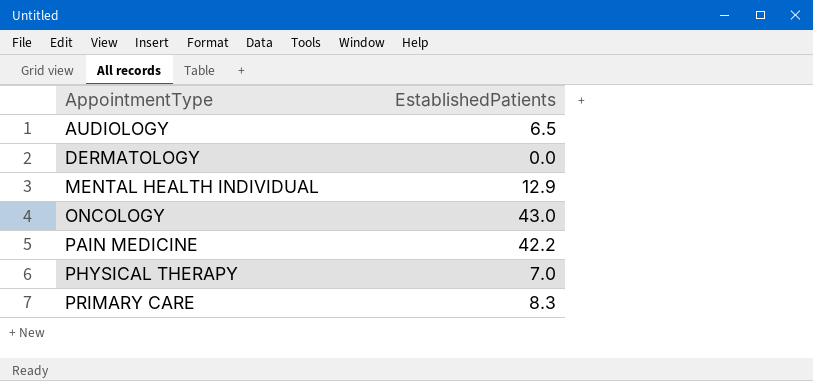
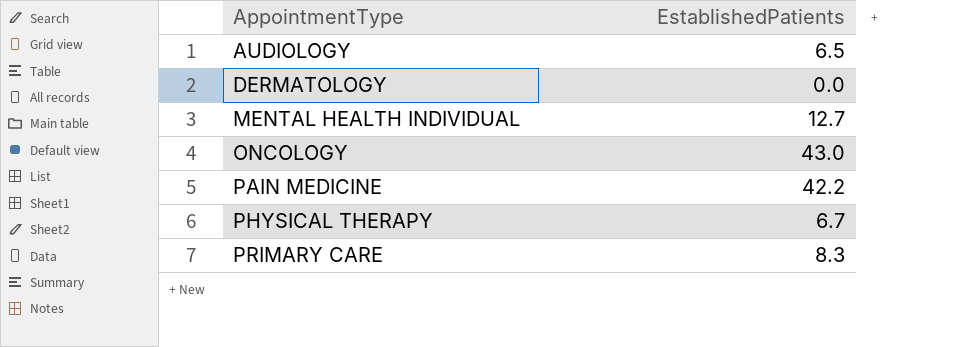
MENTAL HEALTH INDIVIDUAL | EstablishedPatients: 12.9 -> 12.7
PHYSICAL THERAPY | EstablishedPatients: 7.0 -> 6.7

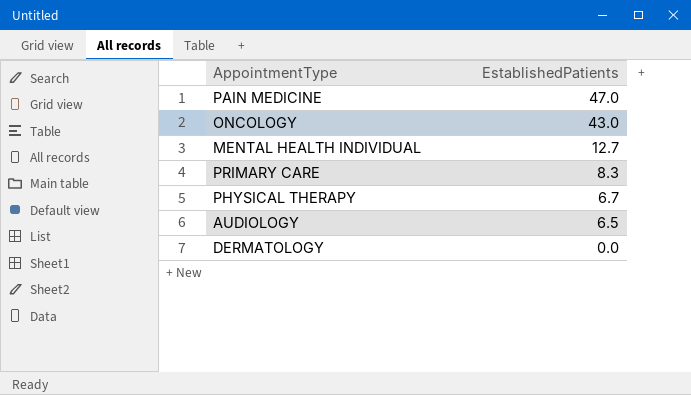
row order: AppointmentType ascending -> EstablishedPatients descending
PAIN MEDICINE | EstablishedPatients: 42.2 -> 47.0

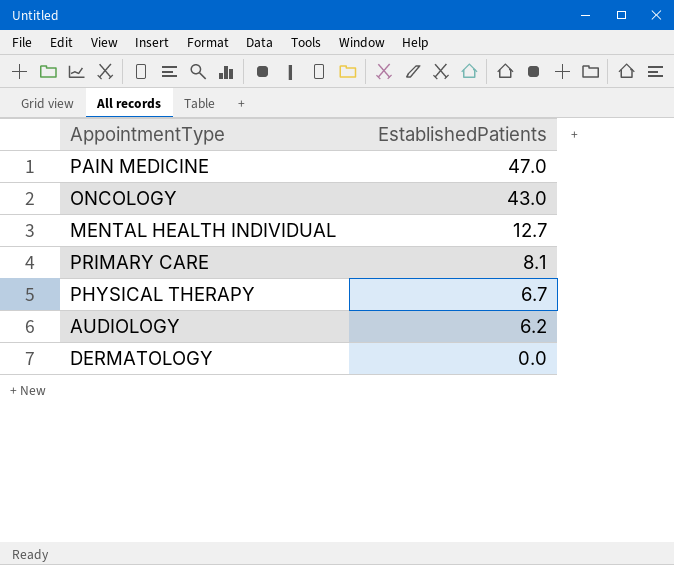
PRIMARY CARE | EstablishedPatients: 8.3 -> 8.1
AUDIOLOGY | EstablishedPatients: 6.5 -> 6.2

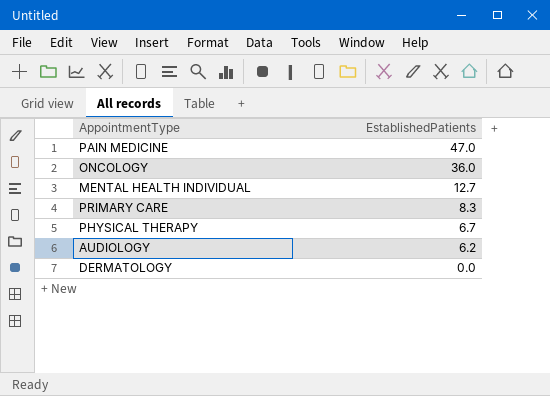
ONCOLOGY | EstablishedPatients: 43.0 -> 36.0
PRIMARY CARE | EstablishedPatients: 8.1 -> 8.3

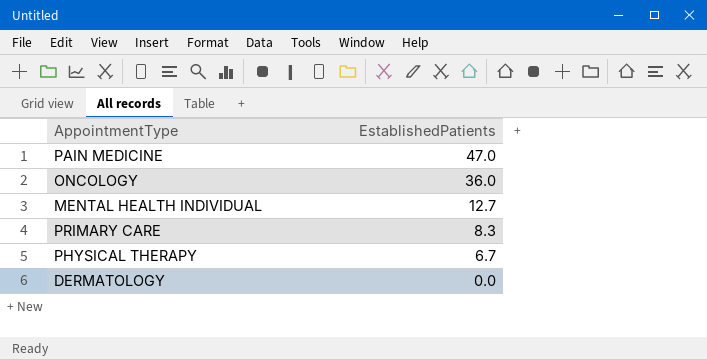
row AUDIOLOGY: 6.2 -> none

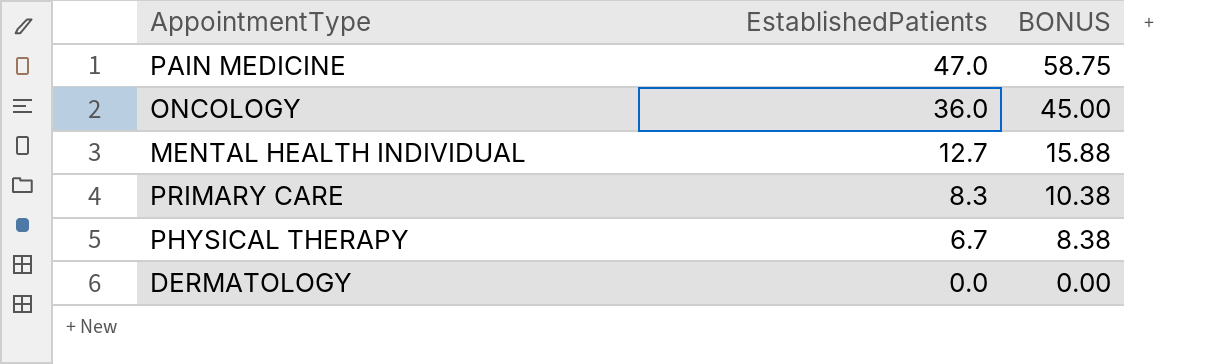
column BONUS | formula: none -> [EstablishedPatients] * 1.25

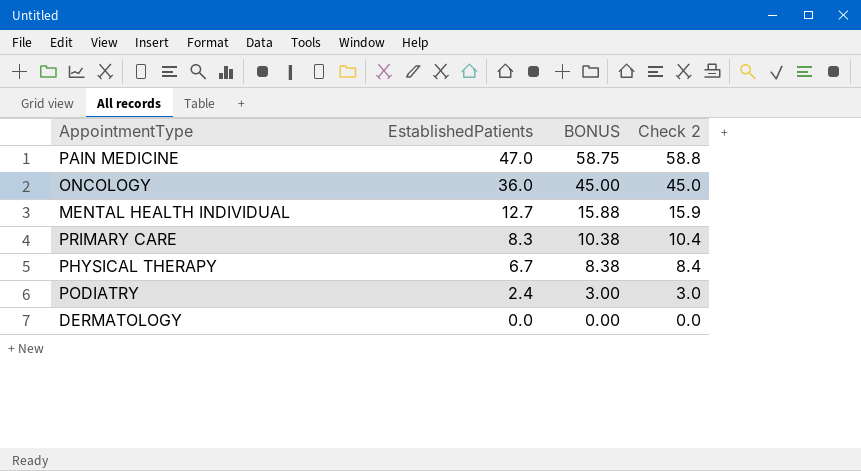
column Check 2 | formula: none -> [EstablishedPatients] * 1.25
row PODIATRY: none -> 2.4 | 3.00 | 3.0

